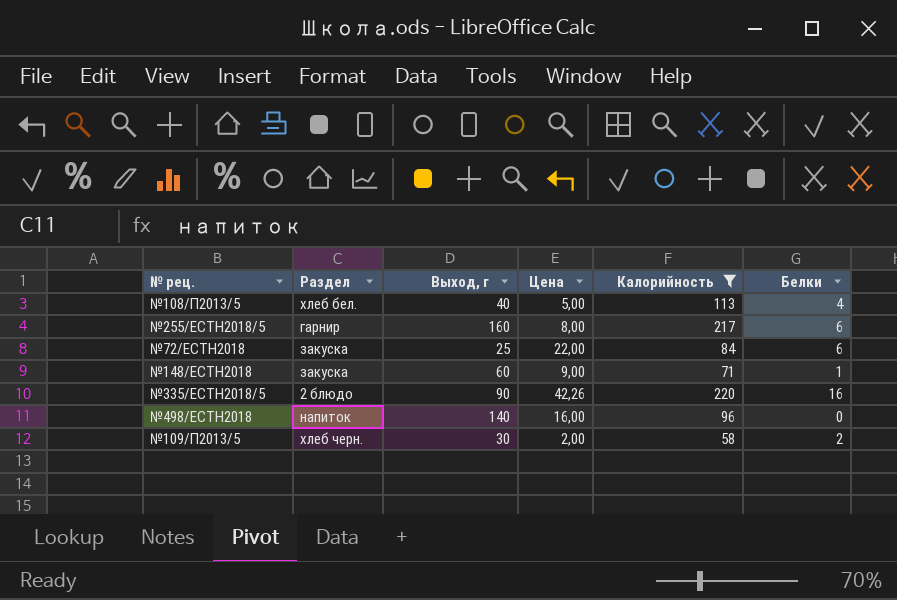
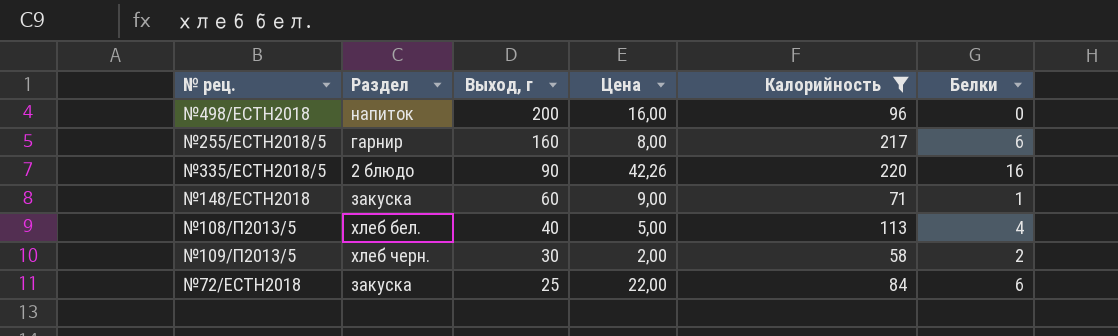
row order: none -> Выход, г descending
№498/ЕСТН2018 | Выход, г: 140 -> 200

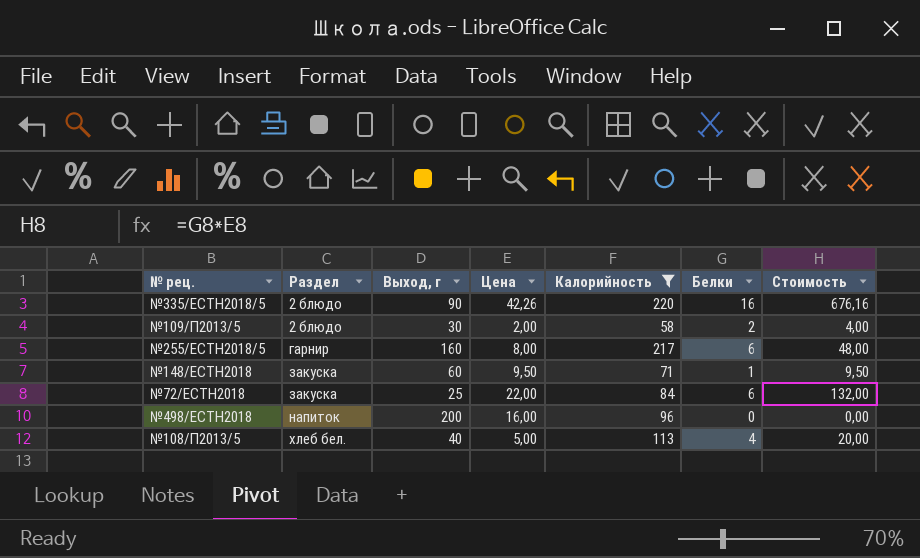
row order: Выход, г descending -> Раздел ascending
column Стоимость | formula: none -> [Цена] * [Белки]
№109/П2013/5 | Раздел: хлеб черн. -> 2 блюдо
№148/ЕСТН2018 | Цена: 9,00 -> 9,50

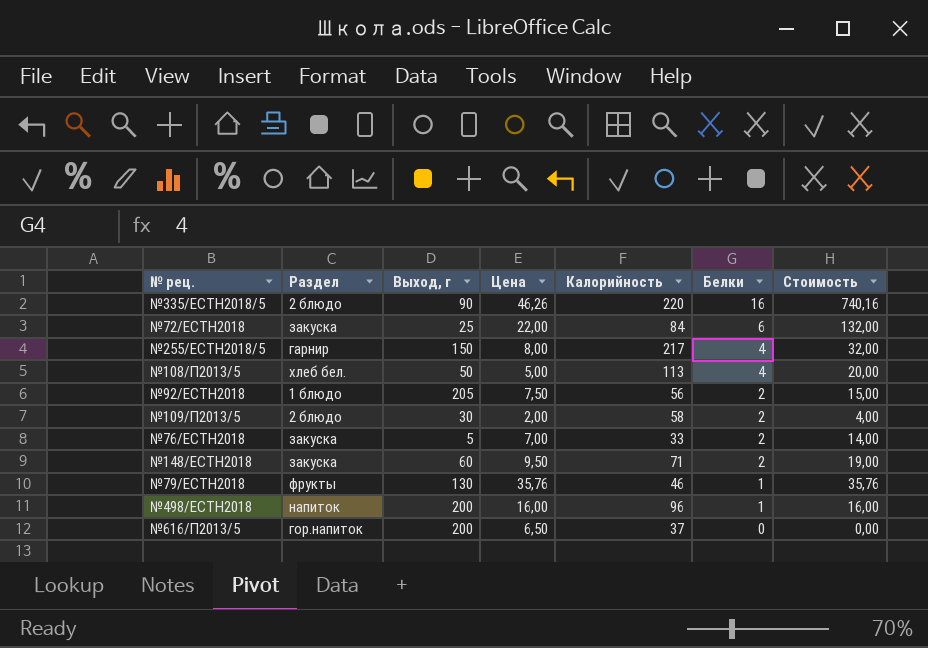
filter: Калорийность >= 58 -> none
row order: Раздел ascending -> Белки descending
№335/ЕСТН2018/5 | Цена: 42,26 -> 46,26
№335/ЕСТН2018/5 | Стоимость: 676,16 -> 740,16
№255/ЕСТН2018/5 | Выход, г: 160 -> 150
№255/ЕСТН2018/5 | Белки: 6 -> 4
№255/ЕСТН2018/5 | Стоимость: 48,00 -> 32,00
№108/П2013/5 | Выход, г: 40 -> 50
№148/ЕСТН2018 | Белки: 1 -> 2
№148/ЕСТН2018 | Стоимость: 9,50 -> 19,00
№498/ЕСТН2018 | Белки: 0 -> 1
№498/ЕСТН2018 | Стоимость: 0,00 -> 16,00

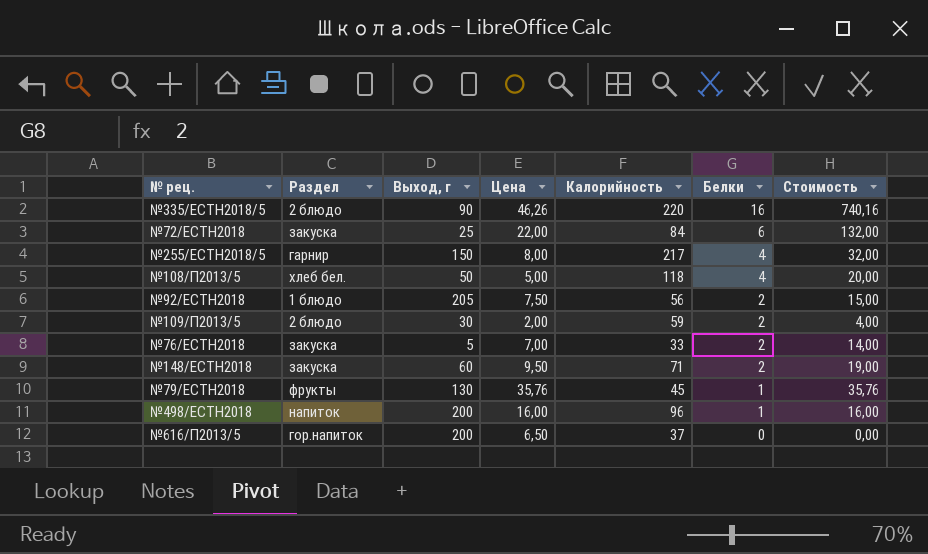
№108/П2013/5 | Калорийность: 113 -> 118
№109/П2013/5 | Калорийность: 58 -> 59
№79/ЕСТН2018 | Калорийность: 46 -> 45

